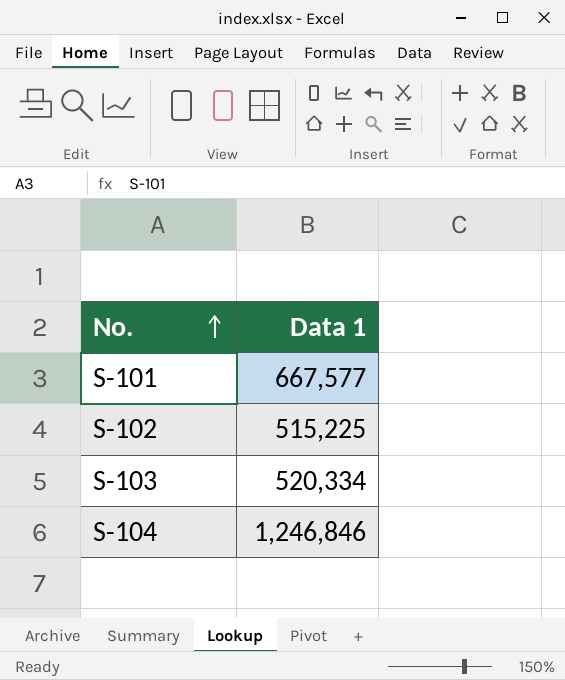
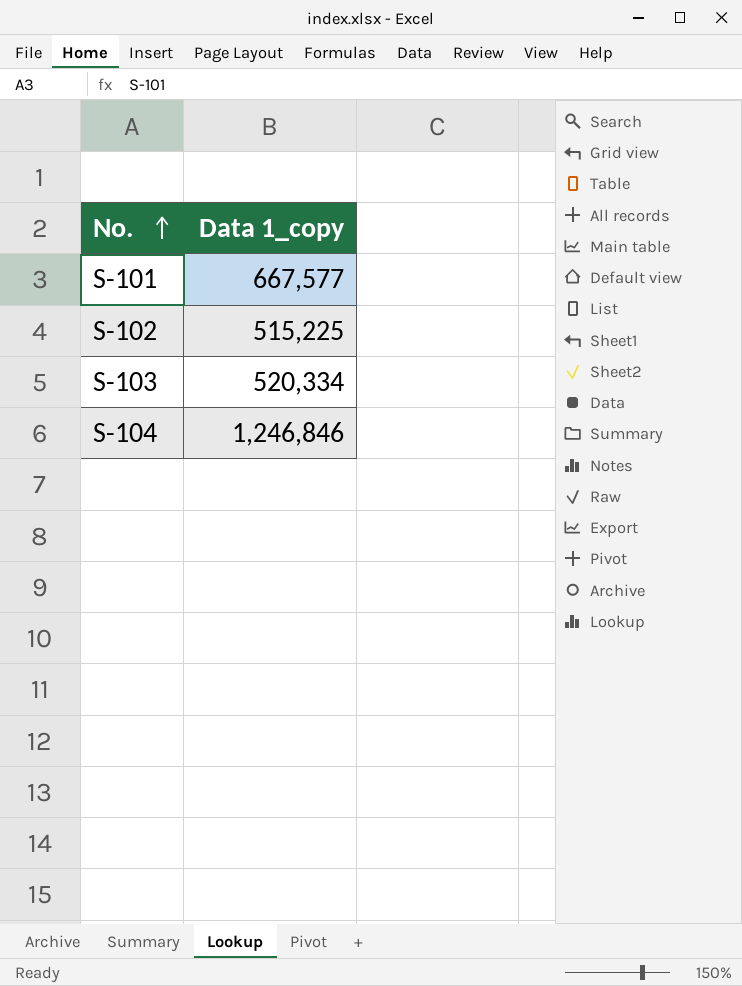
column name: Data 1 -> Data 1_copy

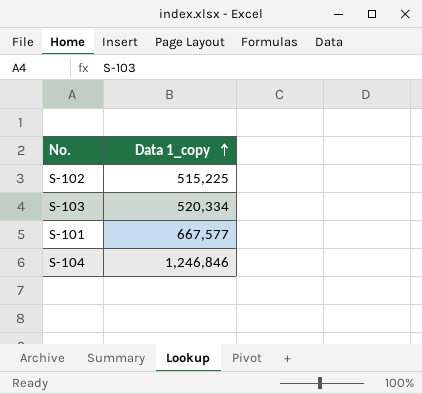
row order: No. ascending -> Data 1_copy ascending

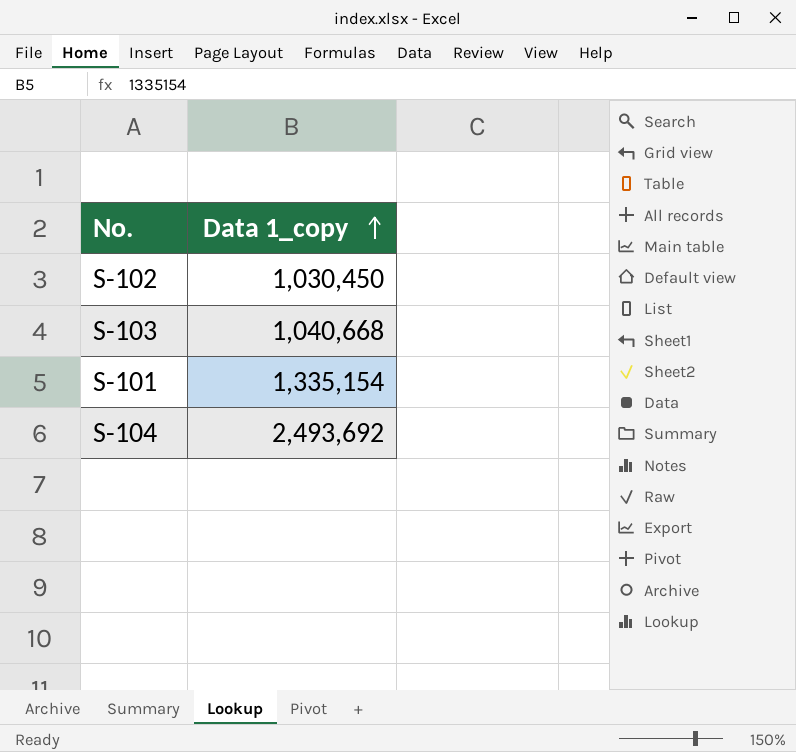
S-102 | Data 1_copy: 515,225 -> 1,030,450
S-103 | Data 1_copy: 520,334 -> 1,040,668
S-101 | Data 1_copy: 667,577 -> 1,335,154
S-104 | Data 1_copy: 1,246,846 -> 2,493,692

